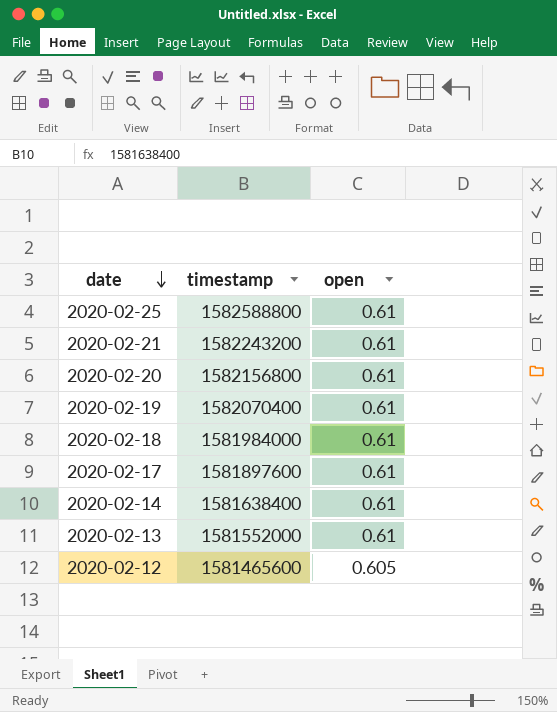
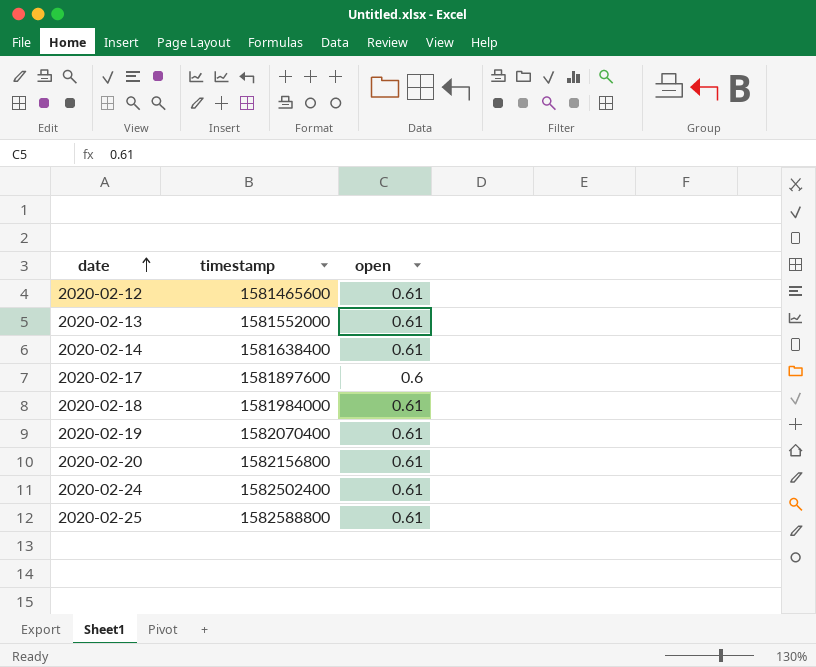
row order: date descending -> date ascending
row 2020-02-21: 1582243200 | 0.61 -> none
2020-02-12 | open: 0.605 -> 0.61
2020-02-17 | open: 0.61 -> 0.6
row 2020-02-24: none -> 1582502400 | 0.61

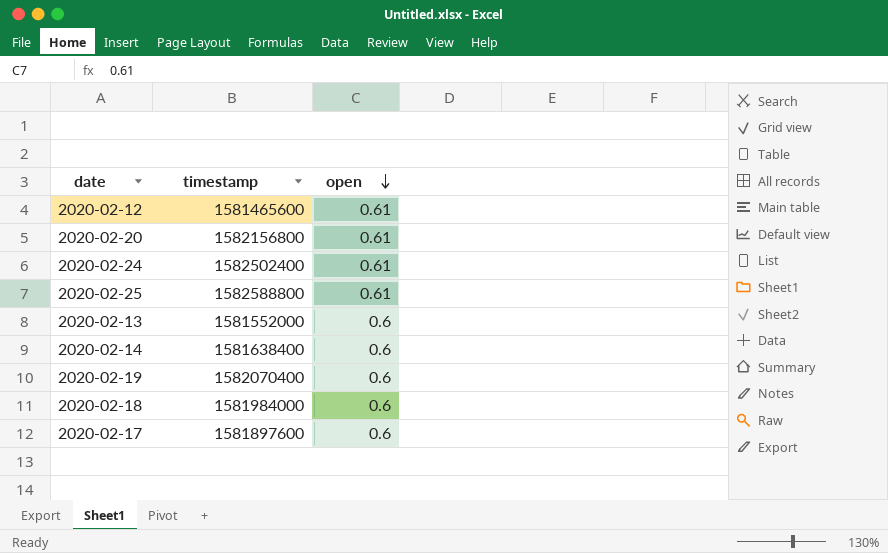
row order: date ascending -> open descending
2020-02-13 | open: 0.61 -> 0.6
2020-02-14 | open: 0.61 -> 0.6
2020-02-19 | open: 0.61 -> 0.6
2020-02-18 | open: 0.61 -> 0.6

